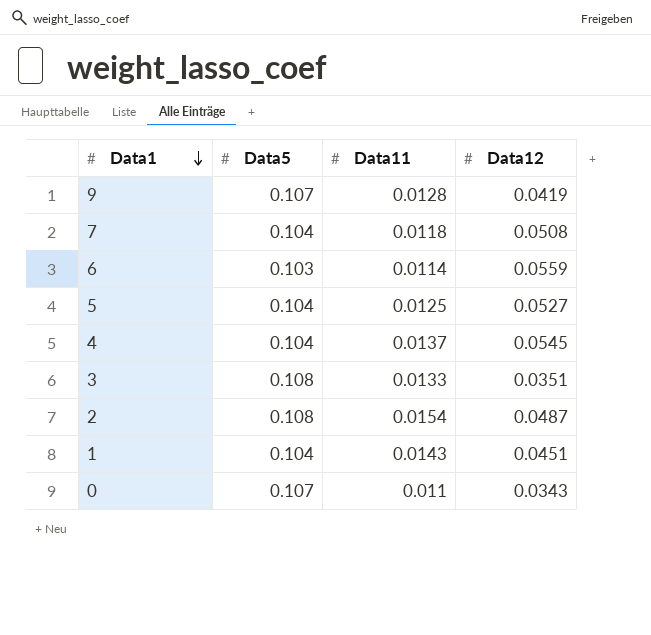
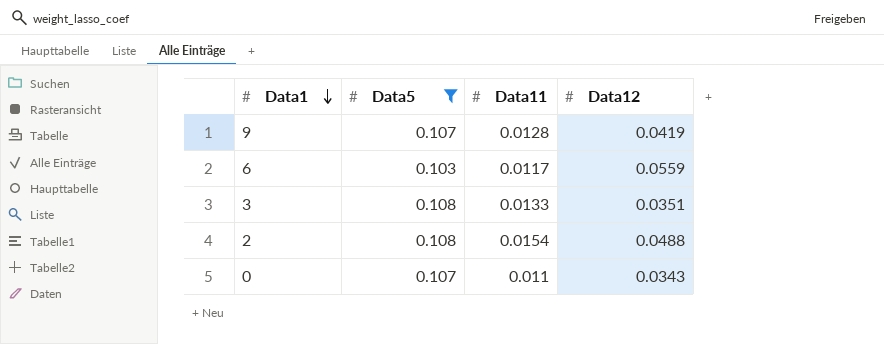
filter: none -> Data5 != 0.104
6 | Data11: 0.0114 -> 0.0117
2 | Data12: 0.0487 -> 0.0488

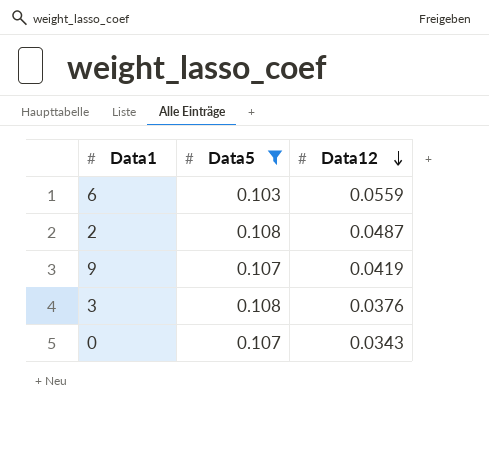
row order: Data1 descending -> Data12 descending
column Data11 | position: 3 -> none
2 | Data12: 0.0488 -> 0.0487
3 | Data12: 0.0351 -> 0.0376

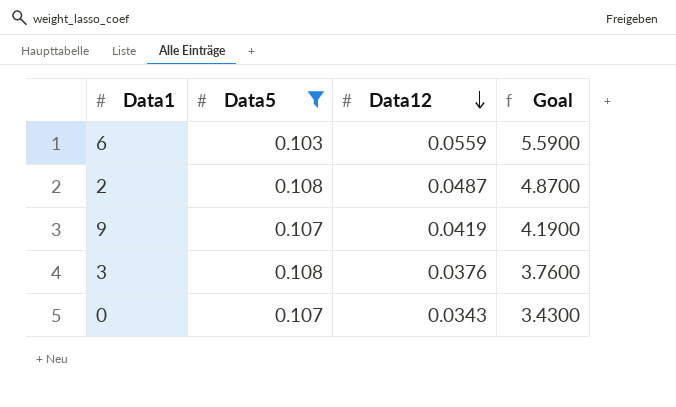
column Goal | formula: none -> [Data12] * 100

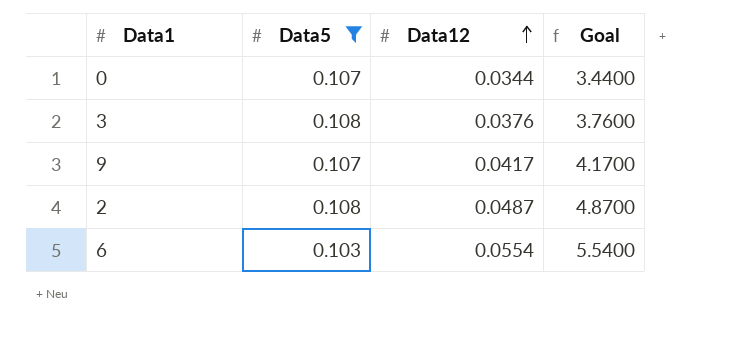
row order: Data12 descending -> Data12 ascending
0 | Data12: 0.0343 -> 0.0344
0 | Goal: 3.4300 -> 3.4400
9 | Data12: 0.0419 -> 0.0417
9 | Goal: 4.1900 -> 4.1700
6 | Data12: 0.0559 -> 0.0554
6 | Goal: 5.5900 -> 5.5400

